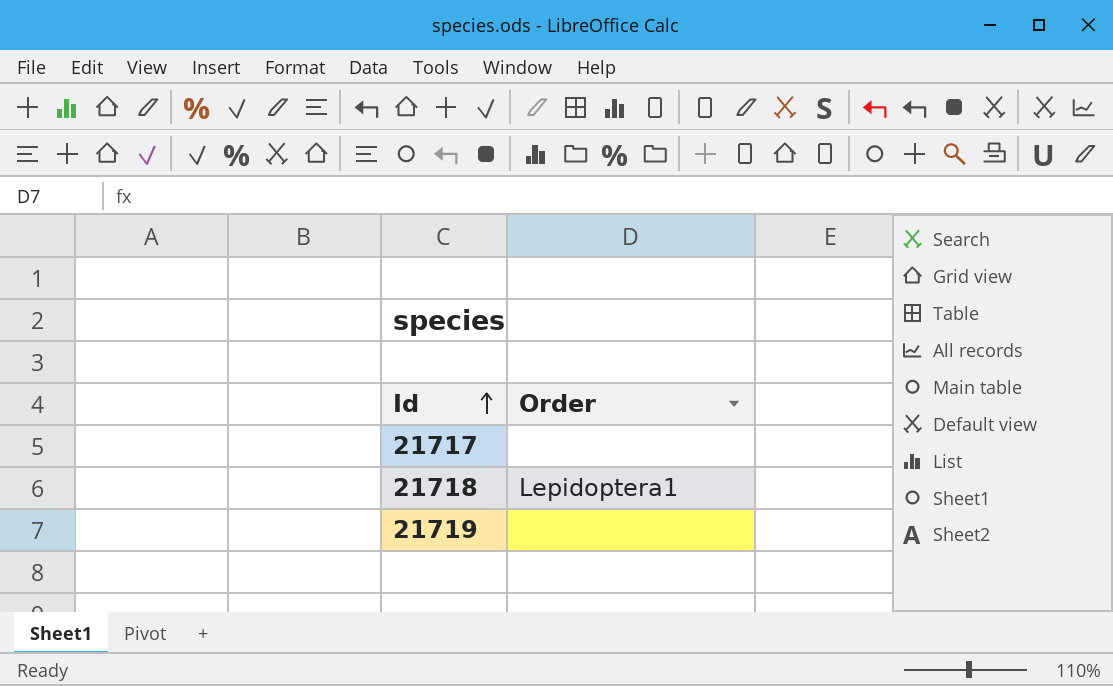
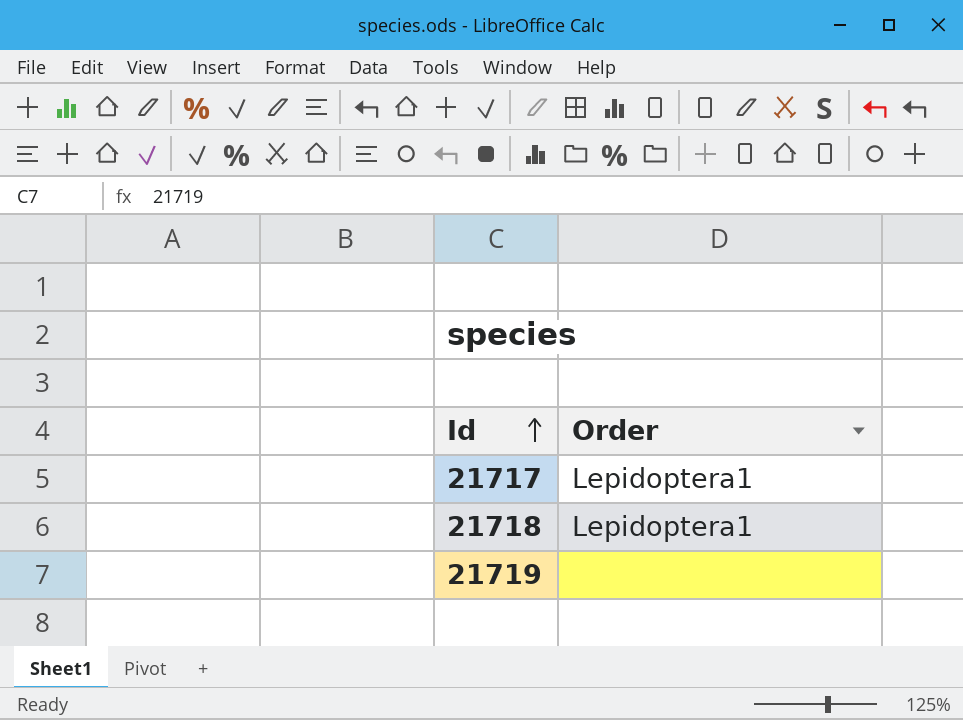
21717 | Order: none -> Lepidoptera1

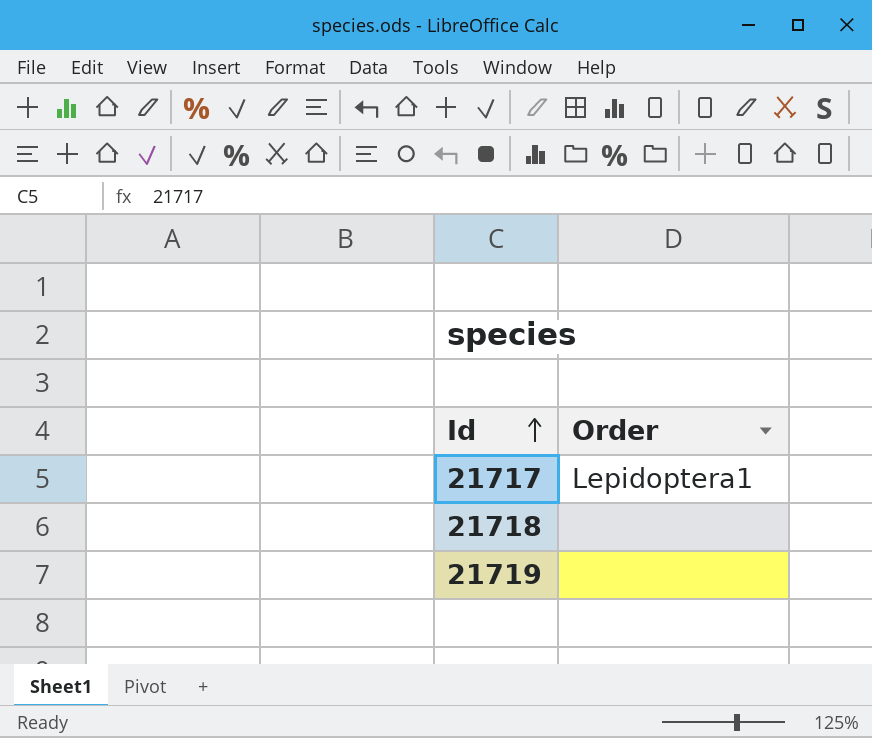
21718 | Order: Lepidoptera1 -> none

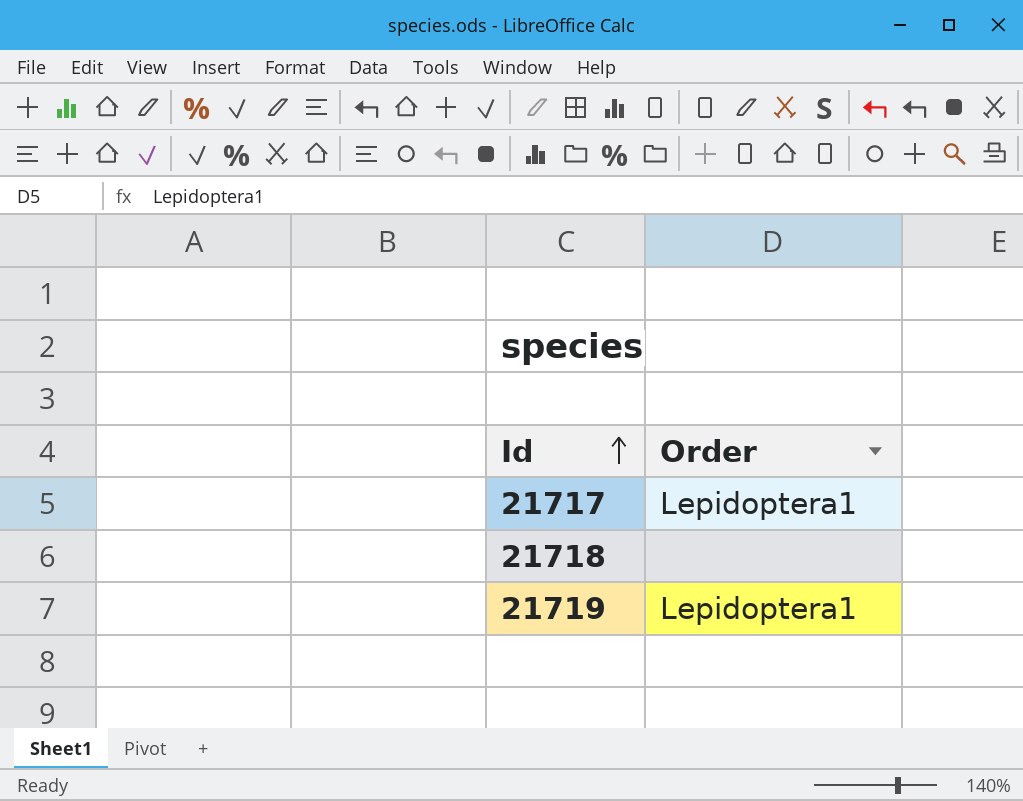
21719 | Order: none -> Lepidoptera1

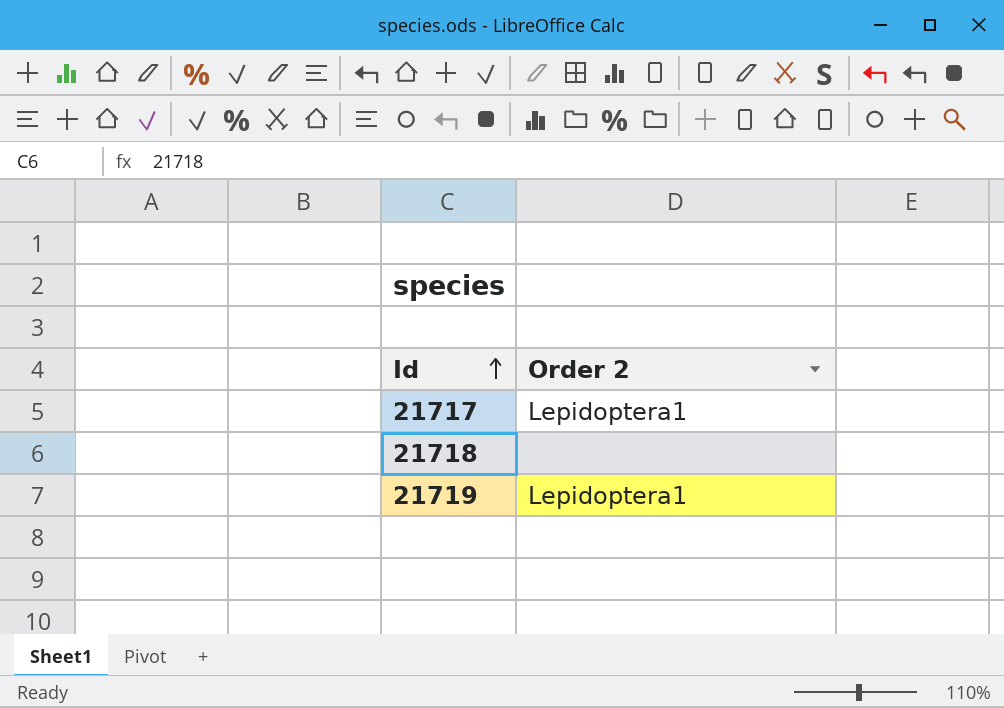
column name: Order -> Order 2

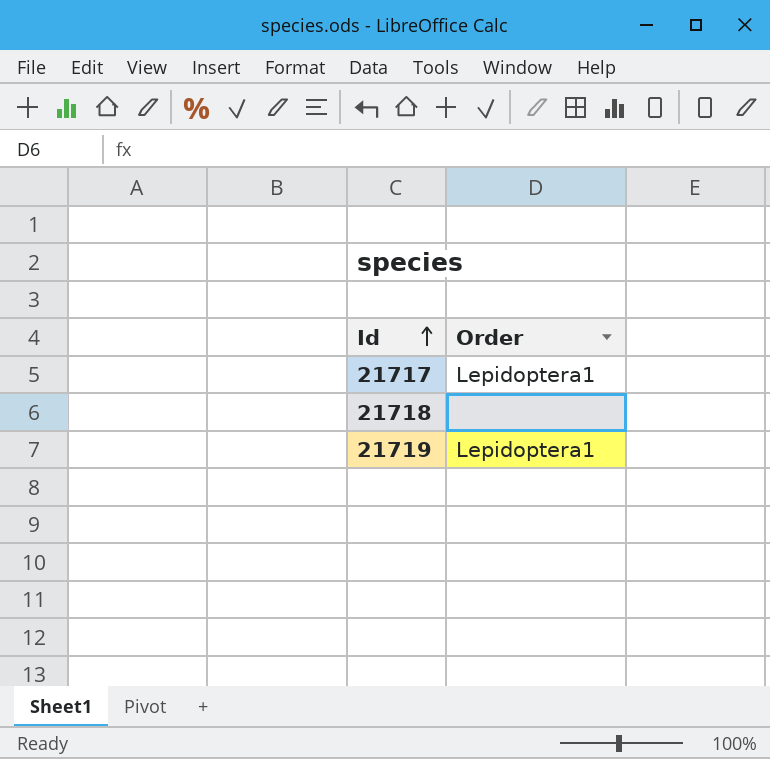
column name: Order 2 -> Order

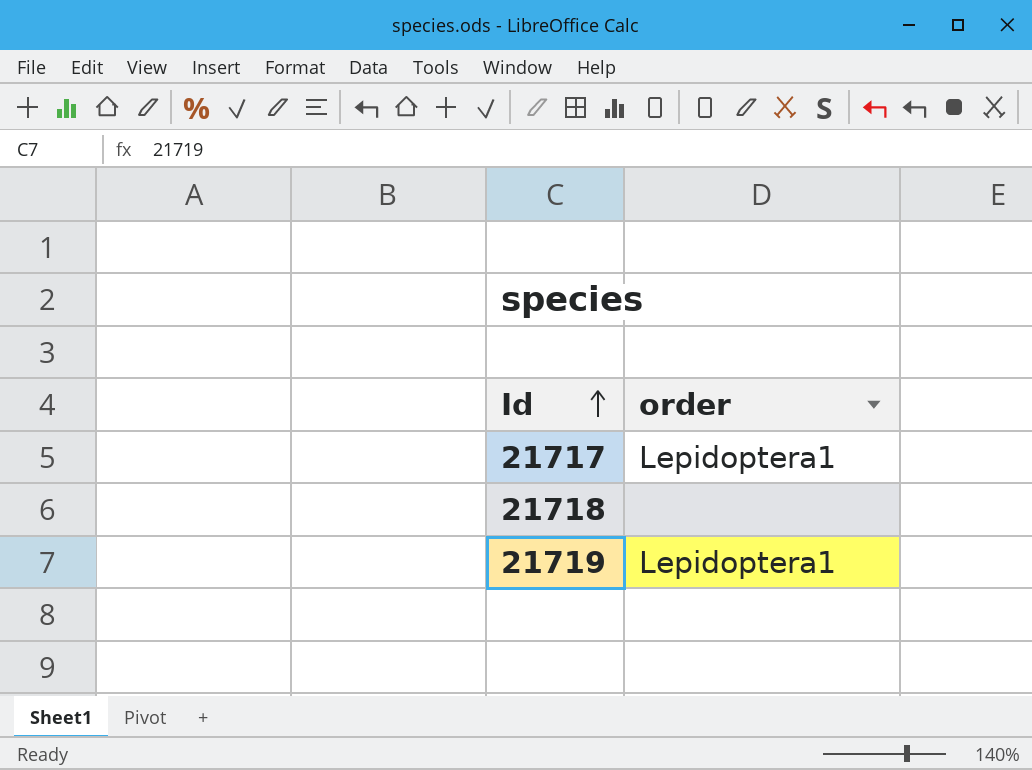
column name: Order -> order

